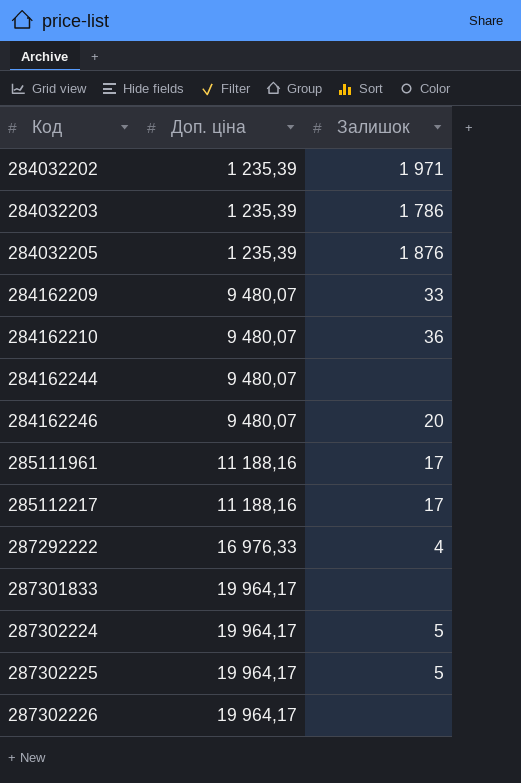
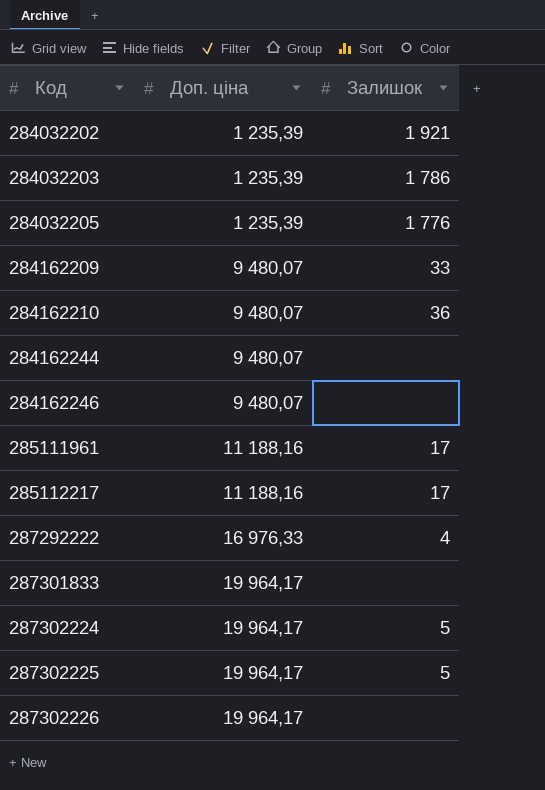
284032202 | Залишок: 1 971 -> 1 921
284032205 | Залишок: 1 876 -> 1 776
284162246 | Залишок: 20 -> none

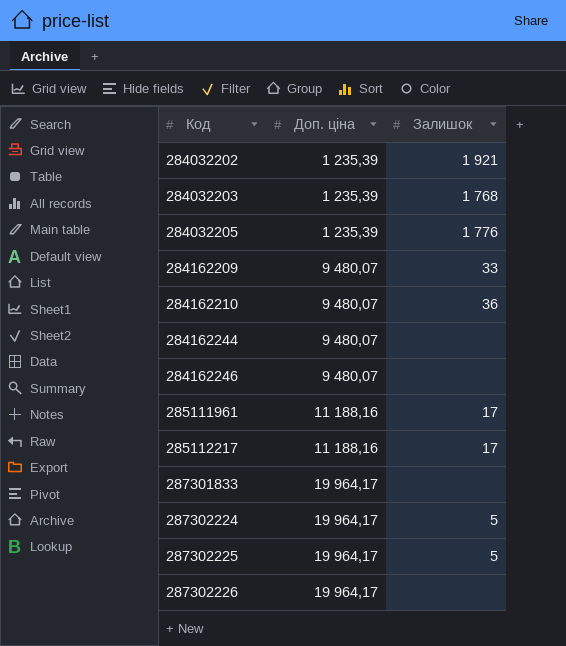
row 287292222: 16 976,33 | 4 -> none
284032203 | Залишок: 1 786 -> 1 768

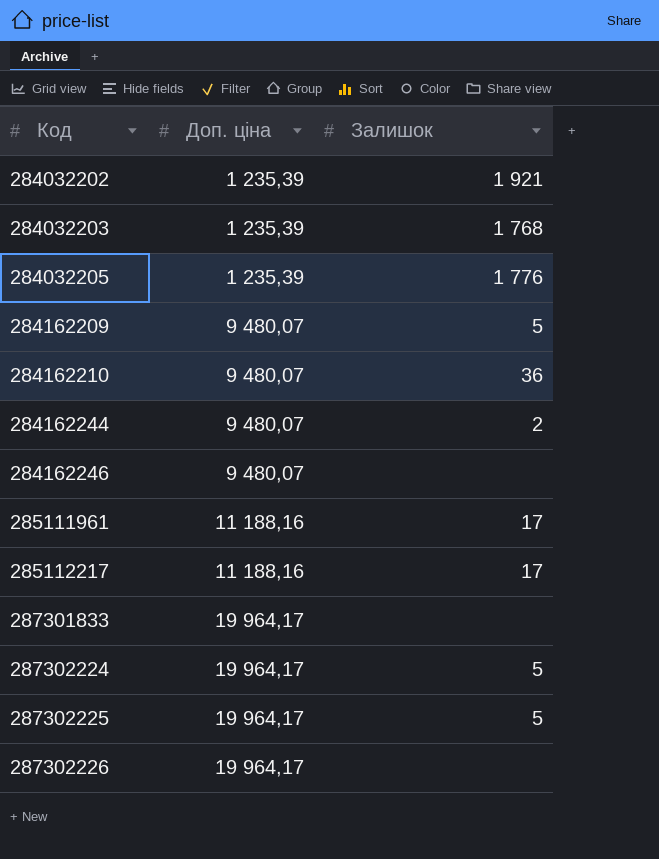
284162209 | Залишок: 33 -> 5
284162244 | Залишок: none -> 2

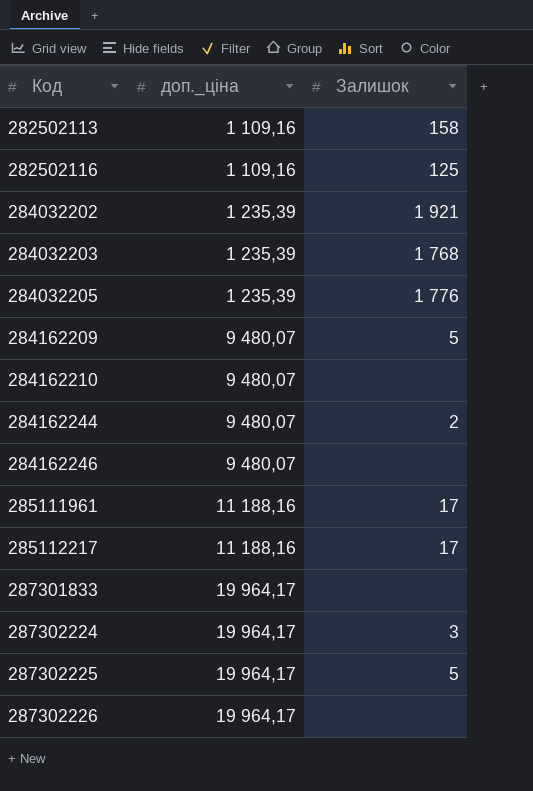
column name: Доп. ціна -> доп._ціна
row 282502113: none -> 1 109,16 | 158
row 282502116: none -> 1 109,16 | 125
284162210 | Залишок: 36 -> none
287302224 | Залишок: 5 -> 3

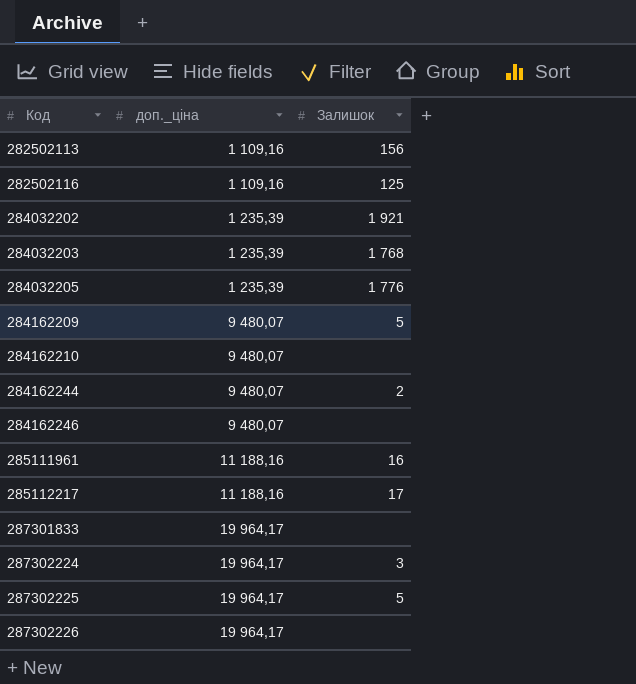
282502113 | Залишок: 158 -> 156
285111961 | Залишок: 17 -> 16

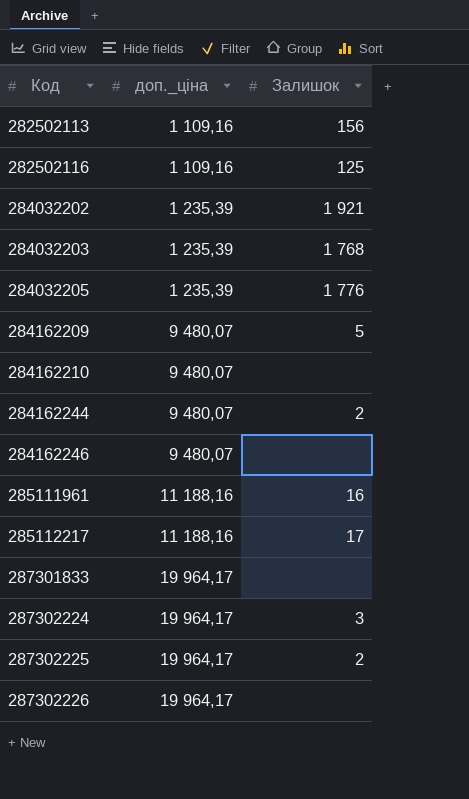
287302225 | Залишок: 5 -> 2

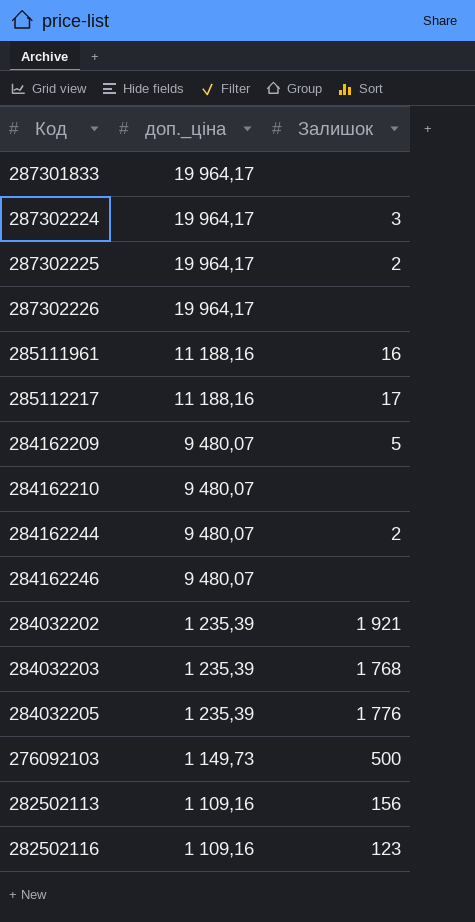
row order: Код ascending -> доп._ціна descending
row 276092103: none -> 1 149,73 | 500
282502116 | Залишок: 125 -> 123

